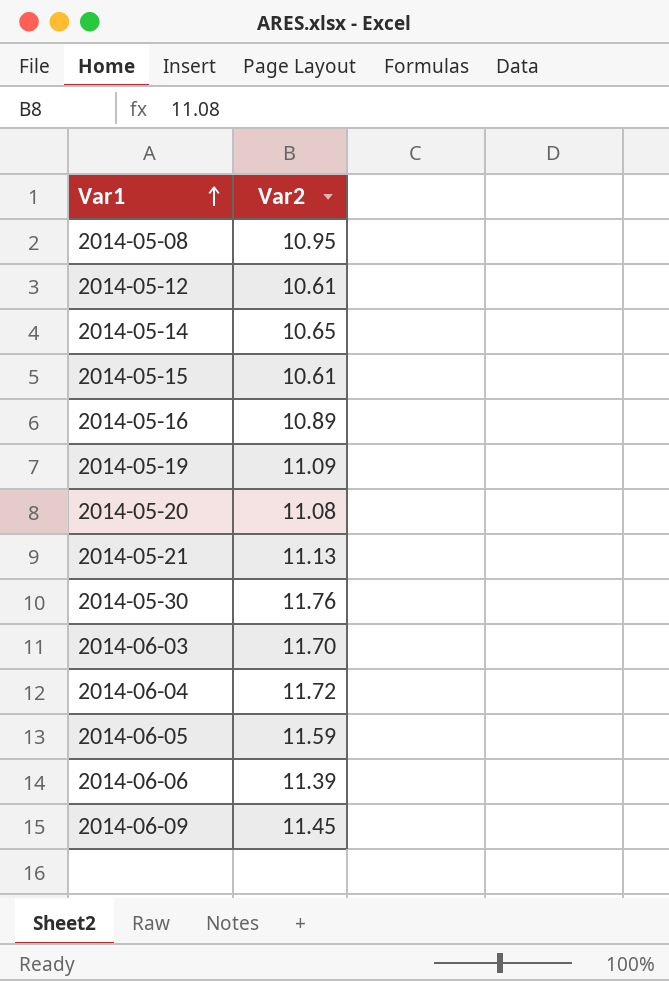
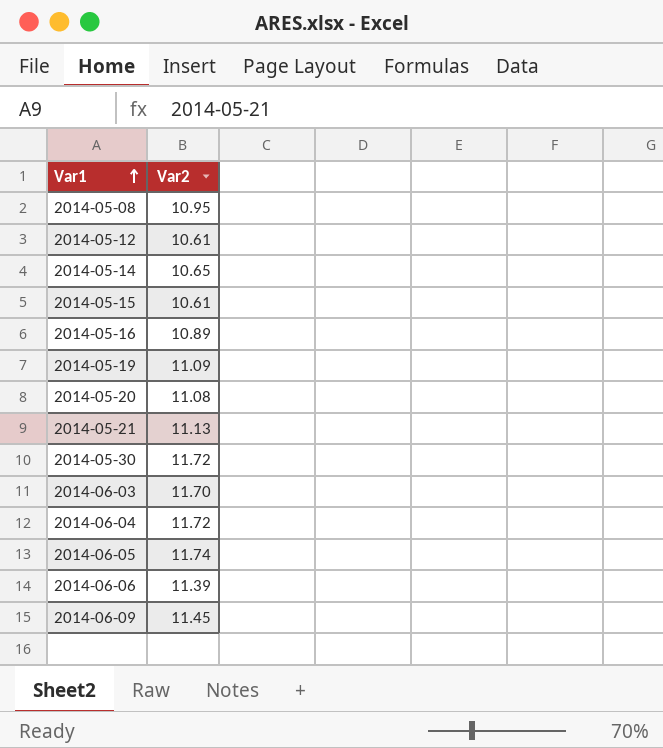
2014-05-30 | Var2: 11.76 -> 11.72
2014-06-05 | Var2: 11.59 -> 11.74

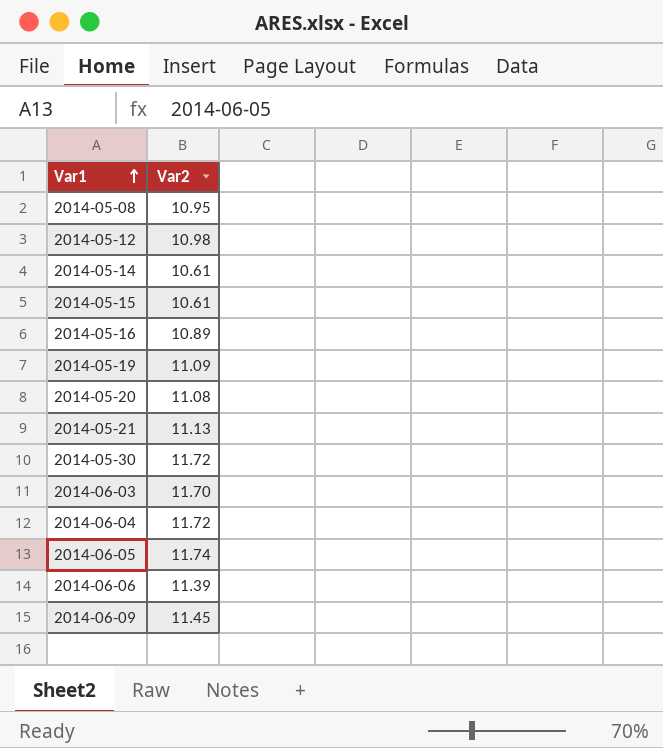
2014-05-12 | Var2: 10.61 -> 10.98
2014-05-14 | Var2: 10.65 -> 10.61

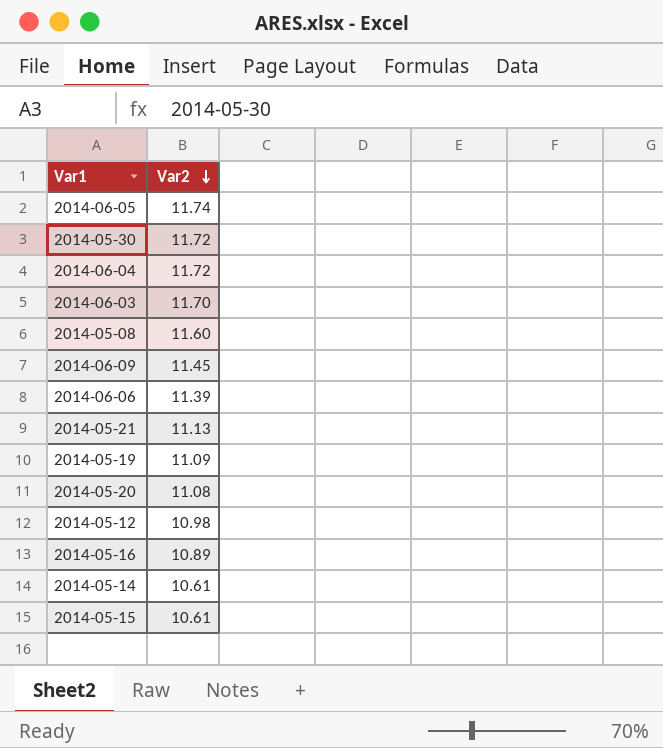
row order: Var1 ascending -> Var2 descending
2014-05-08 | Var2: 10.95 -> 11.60

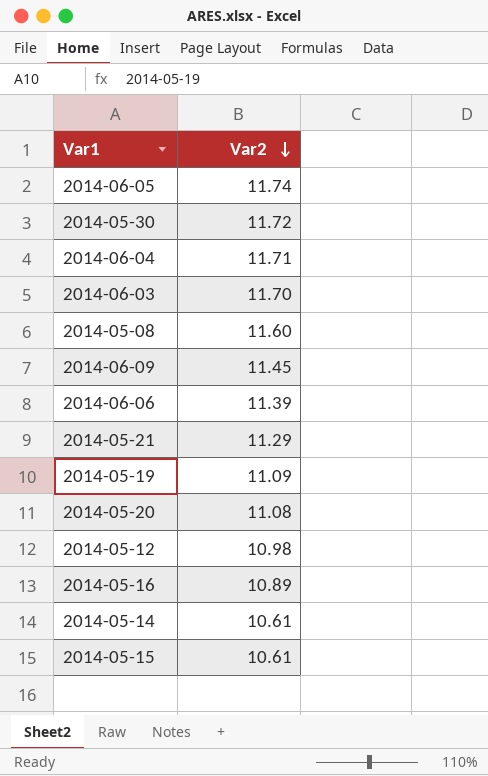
2014-06-04 | Var2: 11.72 -> 11.71
2014-05-21 | Var2: 11.13 -> 11.29

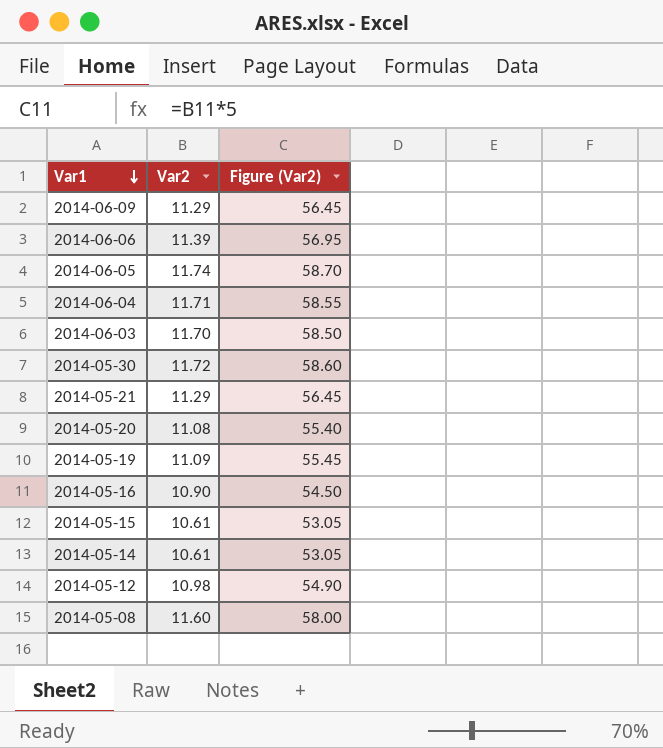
row order: Var2 descending -> Var1 descending
column Figure (Var2) | formula: none -> [Var2] * 5
2014-06-09 | Var2: 11.45 -> 11.29
2014-05-16 | Var2: 10.89 -> 10.90

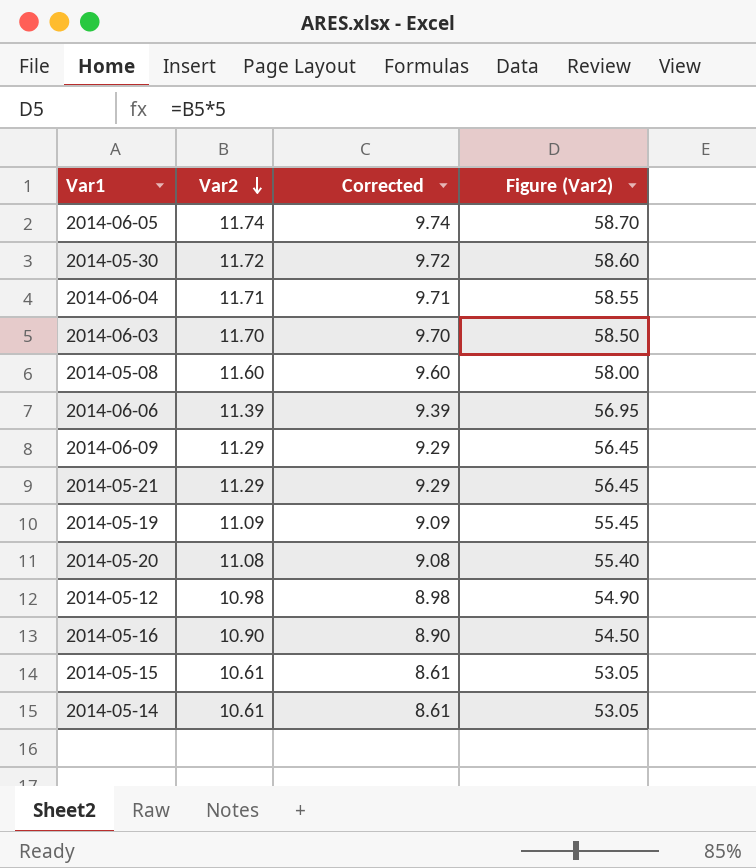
row order: Var1 descending -> Var2 descending
column Corrected | formula: none -> [Var2] - 2

